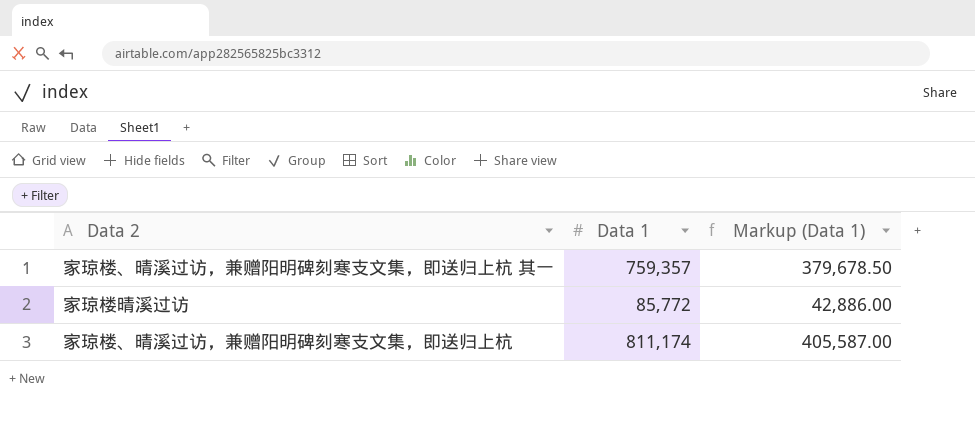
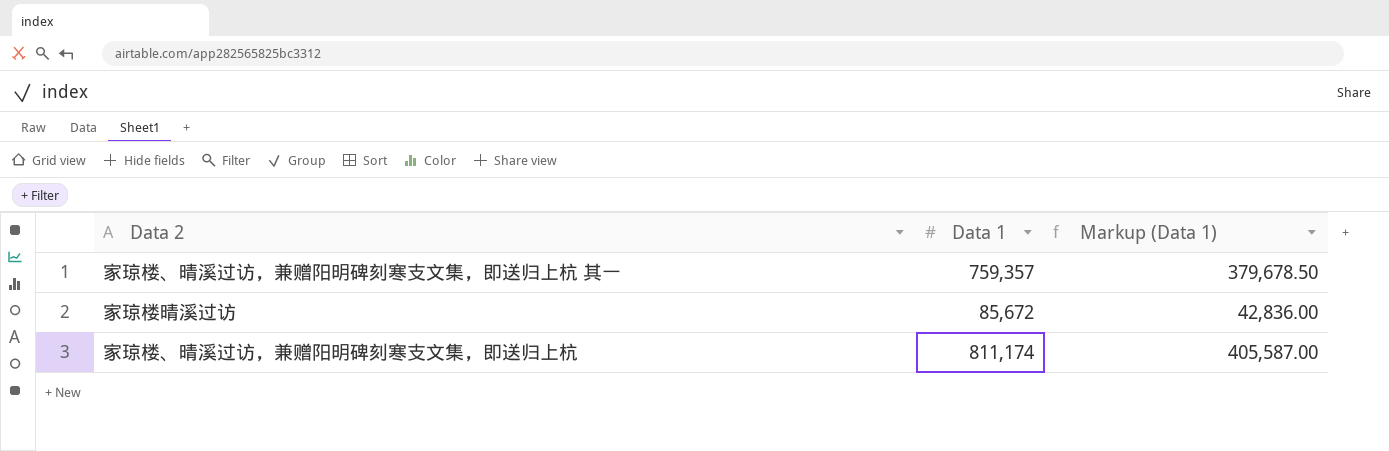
家琼楼晴溪过访 | Data 1: 85,772 -> 85,672
家琼楼晴溪过访 | Markup (Data 1): 42,886.00 -> 42,836.00

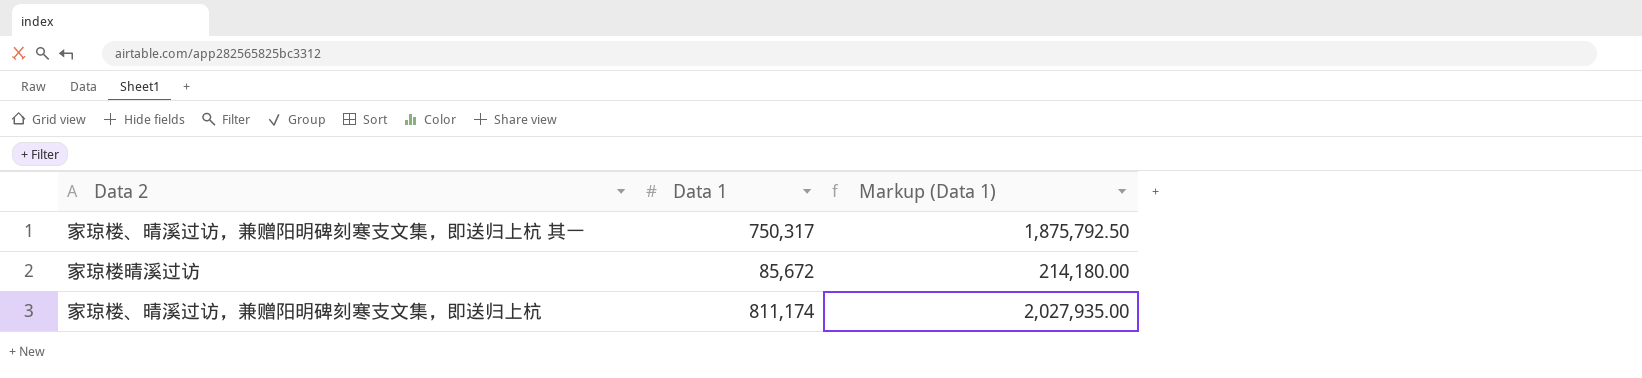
column Markup (Data 1) | formula: [Data 1] * 0.5 -> [Data 1] * 2.5
家琼楼、晴溪过访，兼赠阳明碑刻寒支文集，即送归上杭 其一 | Data 1: 759,357 -> 750,317

